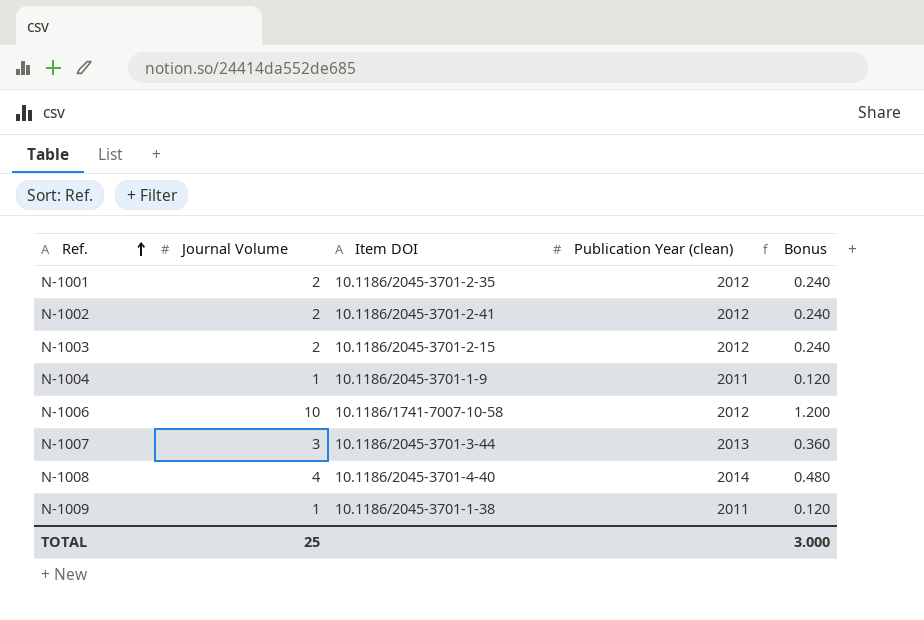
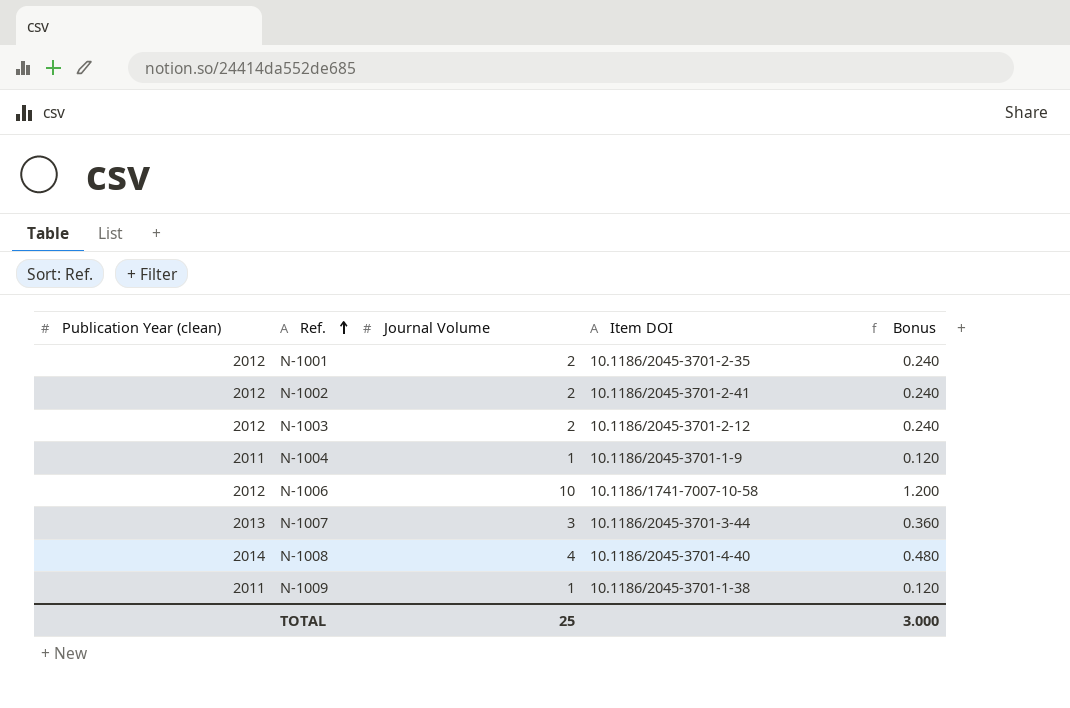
column Publication Year (clean) | position: 4 -> 1
N-1003 | Item DOI: 10.1186/2045-3701-2-15 -> 10.1186/2045-3701-2-12

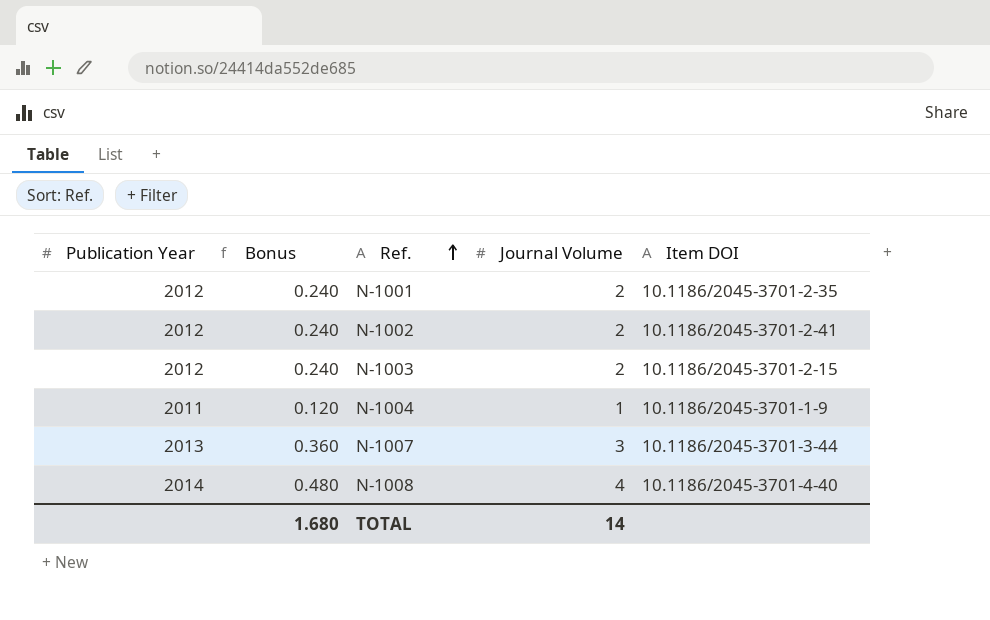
column name: Publication Year (clean) -> Publication Year
column Bonus | position: 5 -> 2
row N-1006: 2012 | 10 | 10.1186/1741-7007-10-58 | 1.200 -> none
row N-1009: 2011 | 1 | 10.1186/2045-3701-1-38 | 0.120 -> none
N-1003 | Item DOI: 10.1186/2045-3701-2-12 -> 10.1186/2045-3701-2-15
TOTAL | Bonus: 3.000 -> 1.680
TOTAL | Journal Volume: 25 -> 14

